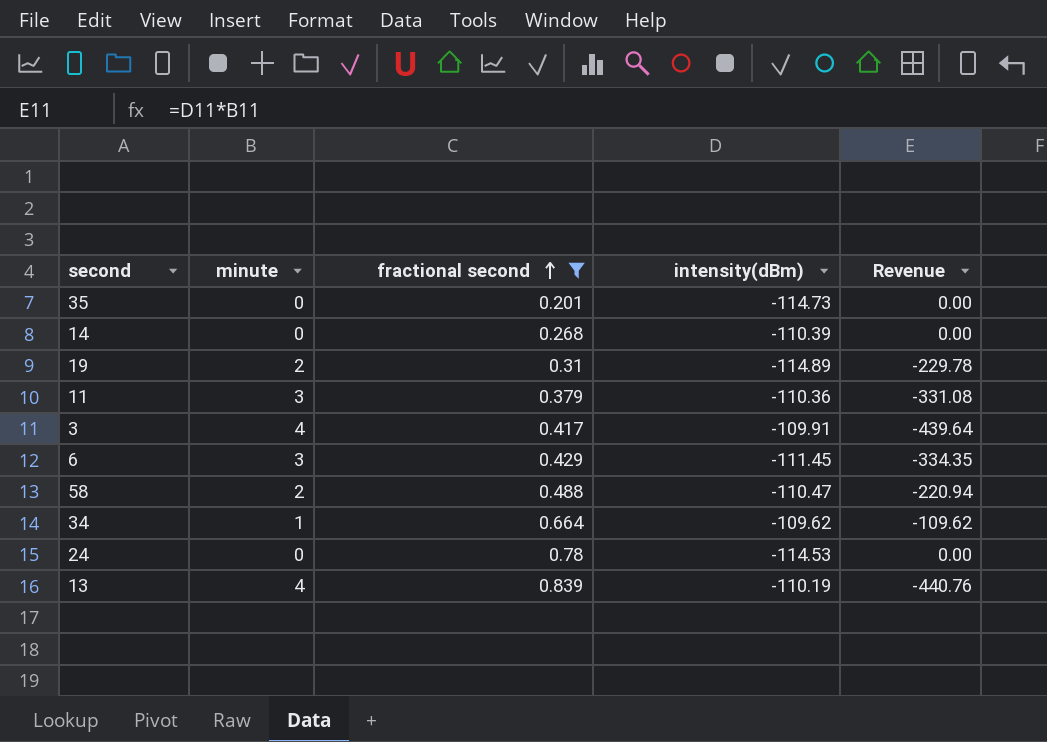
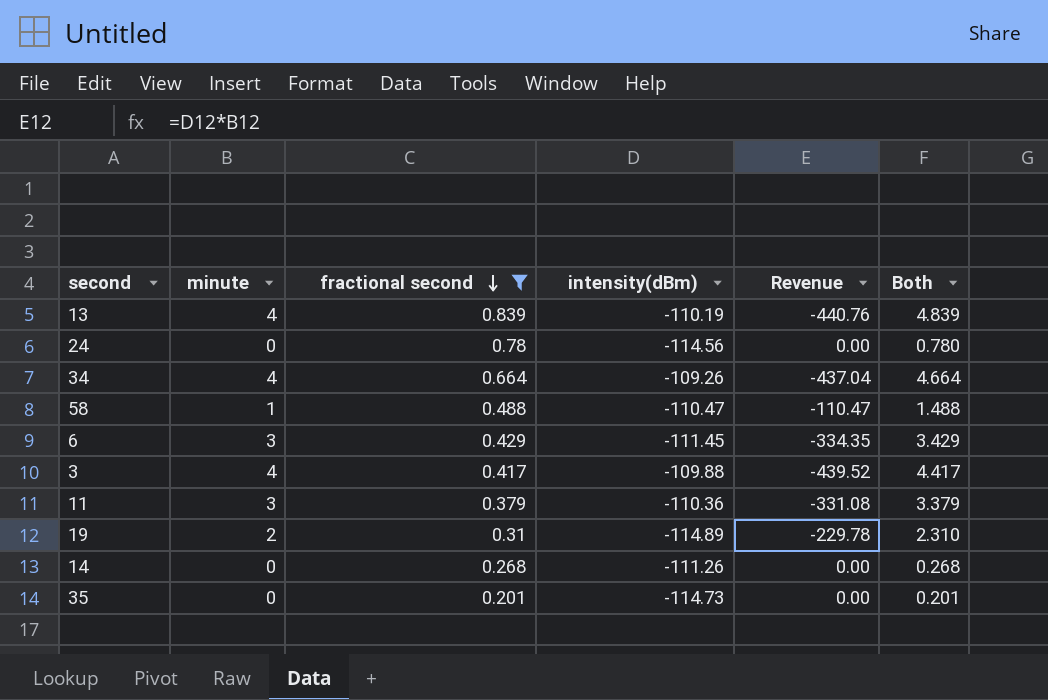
row order: fractional second ascending -> fractional second descending
column Both | formula: none -> [minute] + [fractional second]
24 | intensity(dBm): -114.53 -> -114.56
34 | minute: 1 -> 4
34 | intensity(dBm): -109.62 -> -109.26
34 | Revenue: -109.62 -> -437.04
58 | minute: 2 -> 1
58 | Revenue: -220.94 -> -110.47
3 | intensity(dBm): -109.91 -> -109.88
3 | Revenue: -439.64 -> -439.52
14 | intensity(dBm): -110.39 -> -111.26

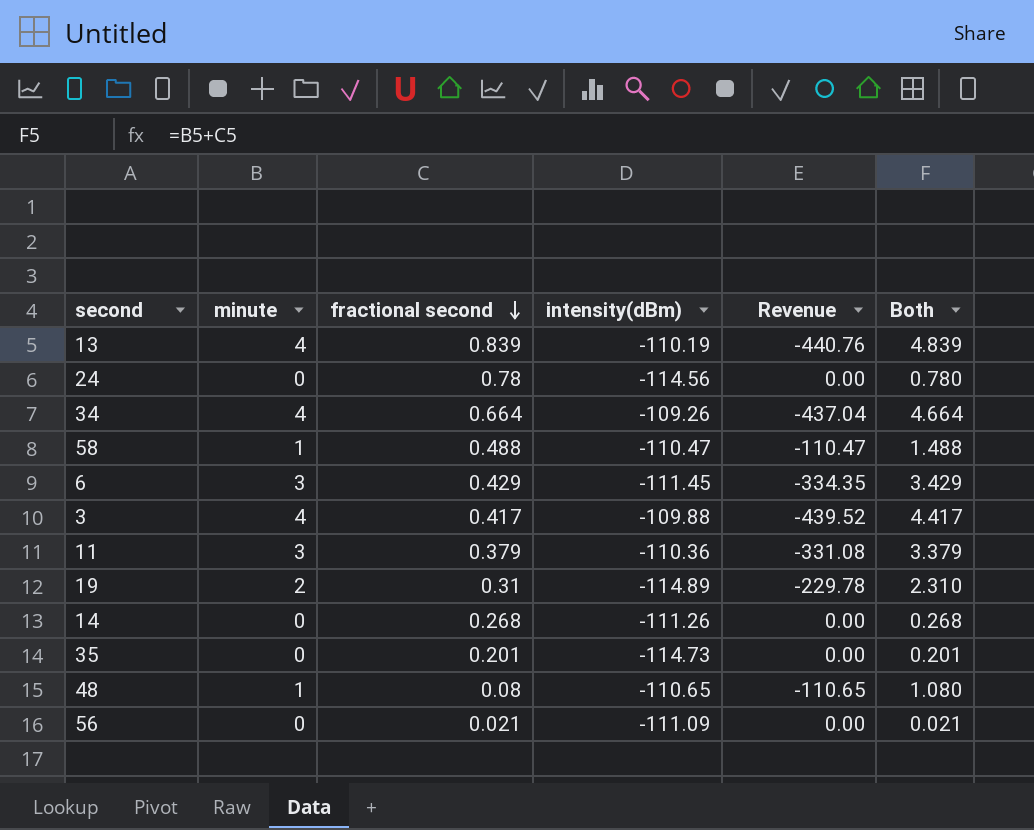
filter: fractional second >= 0.201 -> none

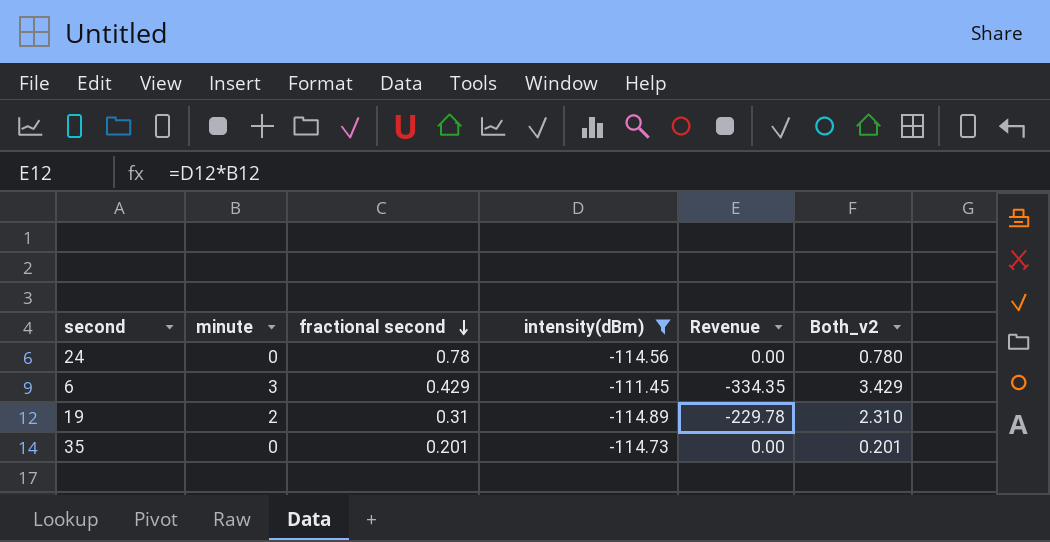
filter: none -> intensity(dBm) <= -111.45
column name: Both -> Both_v2

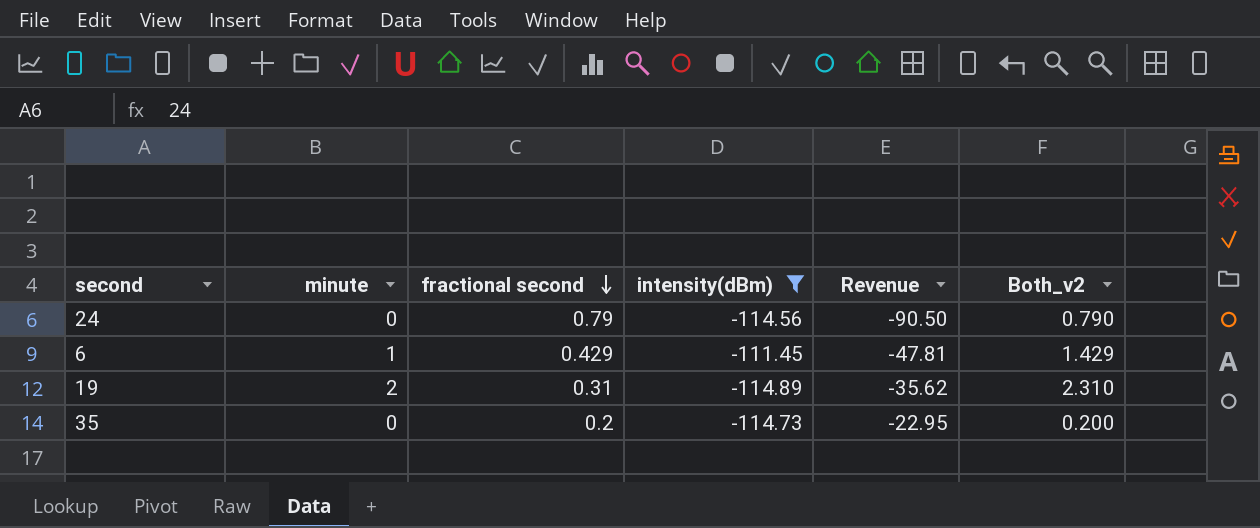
column Revenue | formula: [minute] * [intensity(dBm)] -> [fractional second] * [intensity(dBm)]
24 | fractional second: 0.78 -> 0.79
24 | Both_v2: 0.780 -> 0.790
6 | minute: 3 -> 1
6 | Both_v2: 3.429 -> 1.429
35 | fractional second: 0.201 -> 0.2
35 | Both_v2: 0.201 -> 0.200

